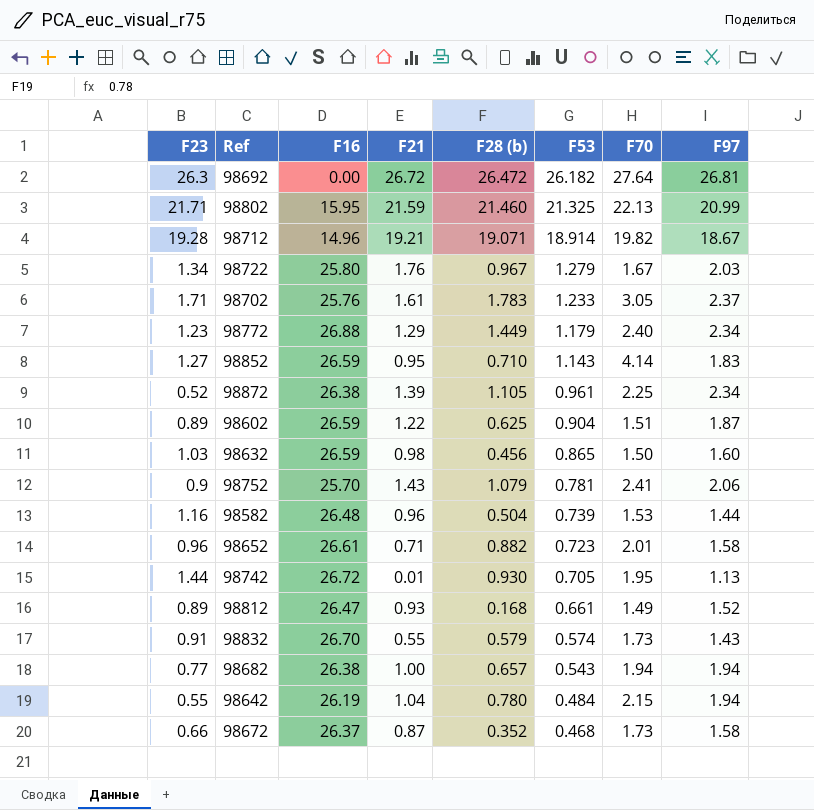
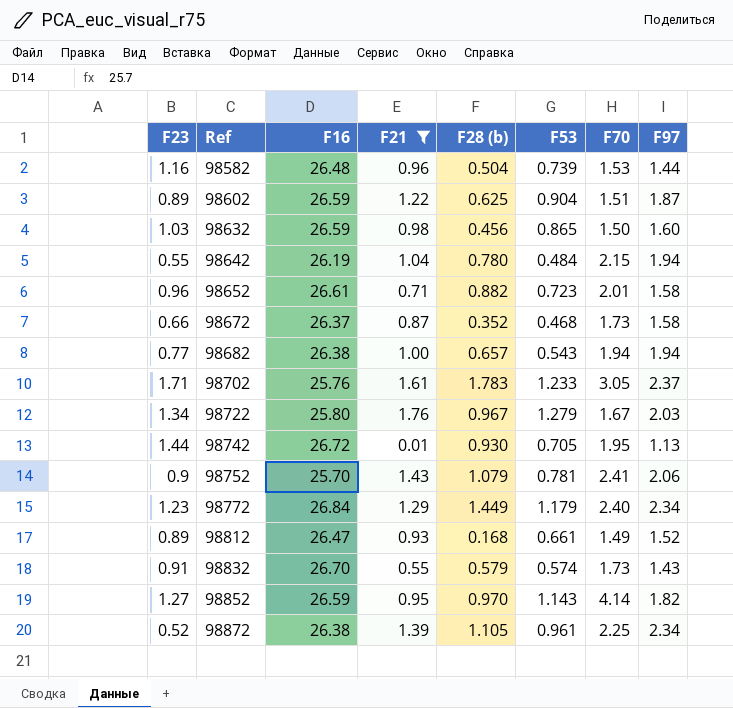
filter: none -> F21 <= 1.76
row order: F53 descending -> Ref ascending
98772 | F16: 26.88 -> 26.84
98852 | F28 (b): 0.710 -> 0.970
98852 | F97: 1.83 -> 1.82

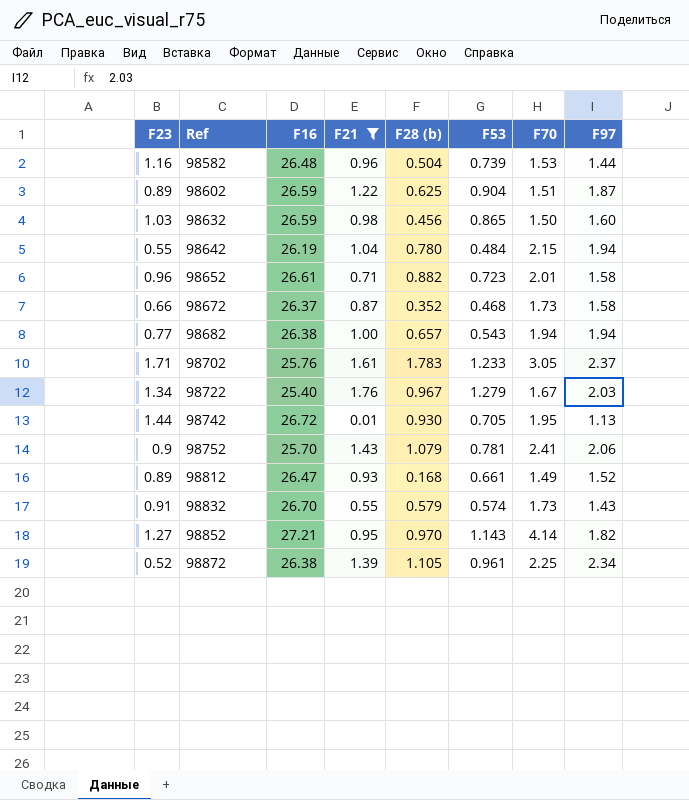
row 98772: 1.23 | 26.84 | 1.29 | 1.449 | 1.179 | 2.40 | 2.34 -> none
98722 | F16: 25.80 -> 25.40
98852 | F16: 26.59 -> 27.21

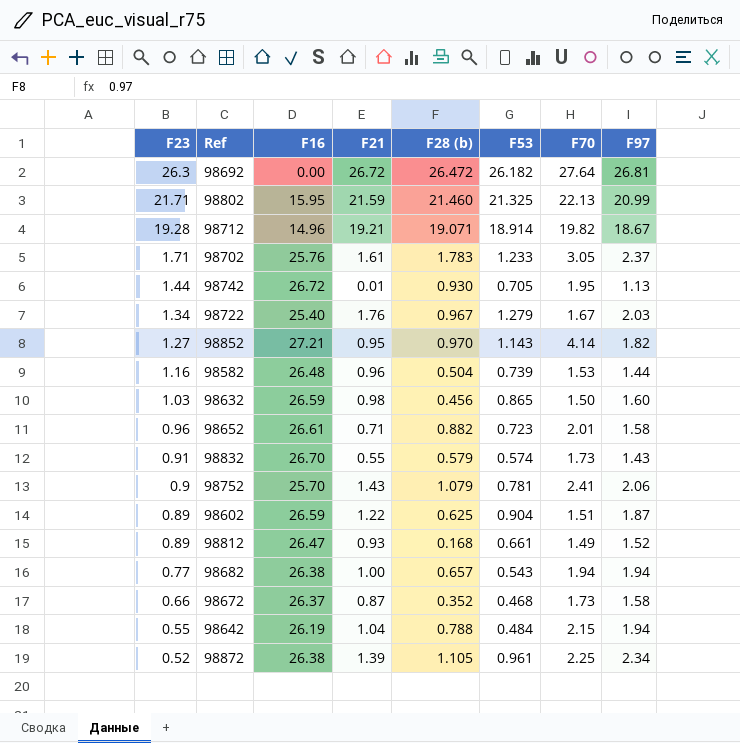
filter: F21 <= 1.76 -> none
row order: Ref ascending -> F23 descending
98642 | F28 (b): 0.780 -> 0.788

